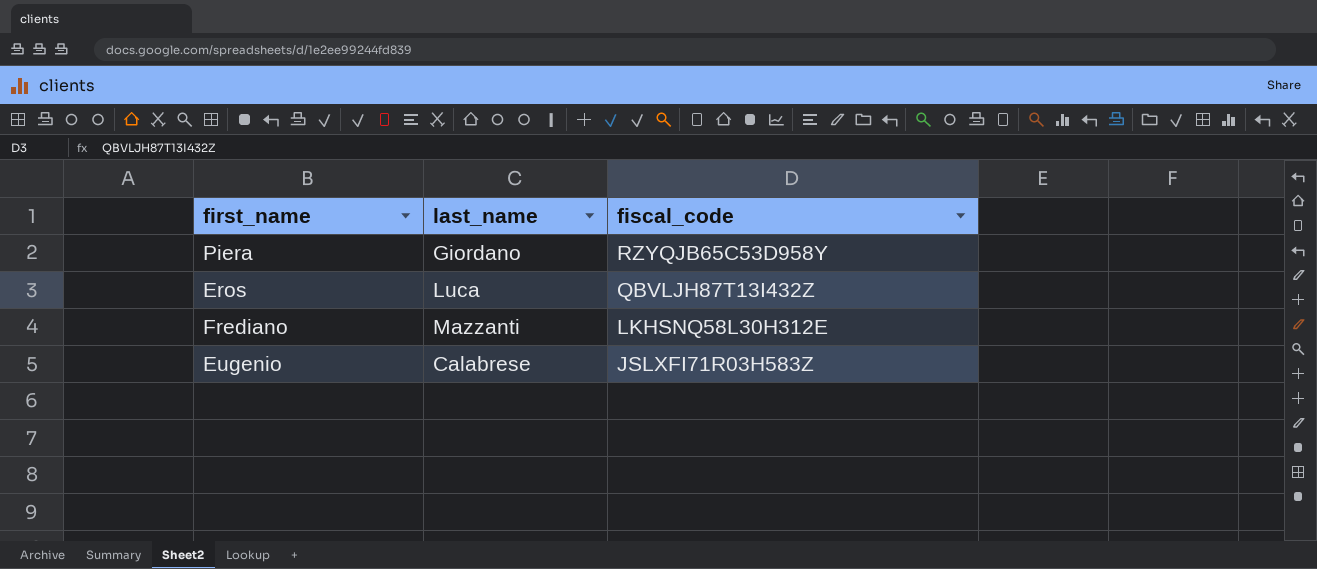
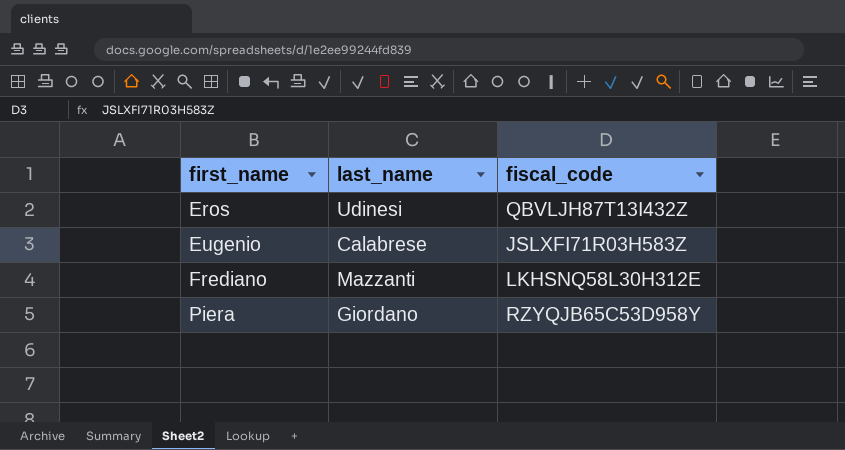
row order: fiscal_code descending -> first_name ascending
Eros | last_name: Luca -> Udinesi

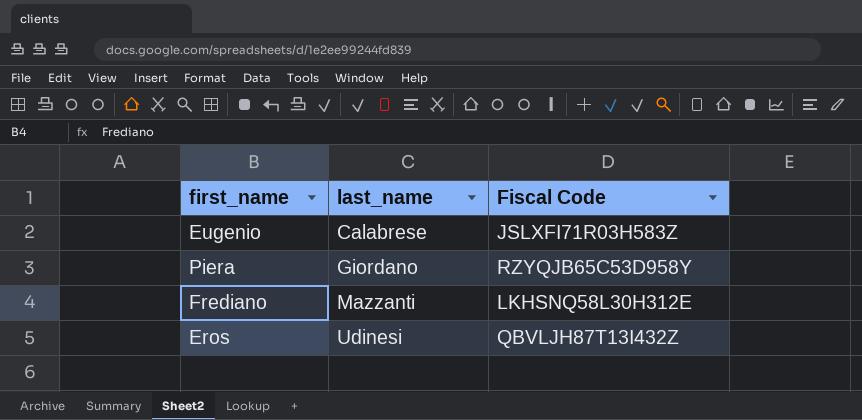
row order: first_name ascending -> last_name ascending
column name: fiscal_code -> Fiscal Code

